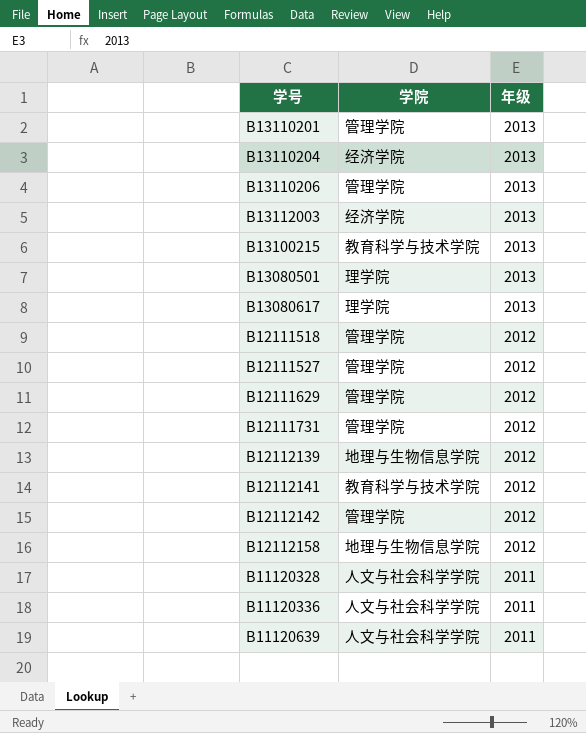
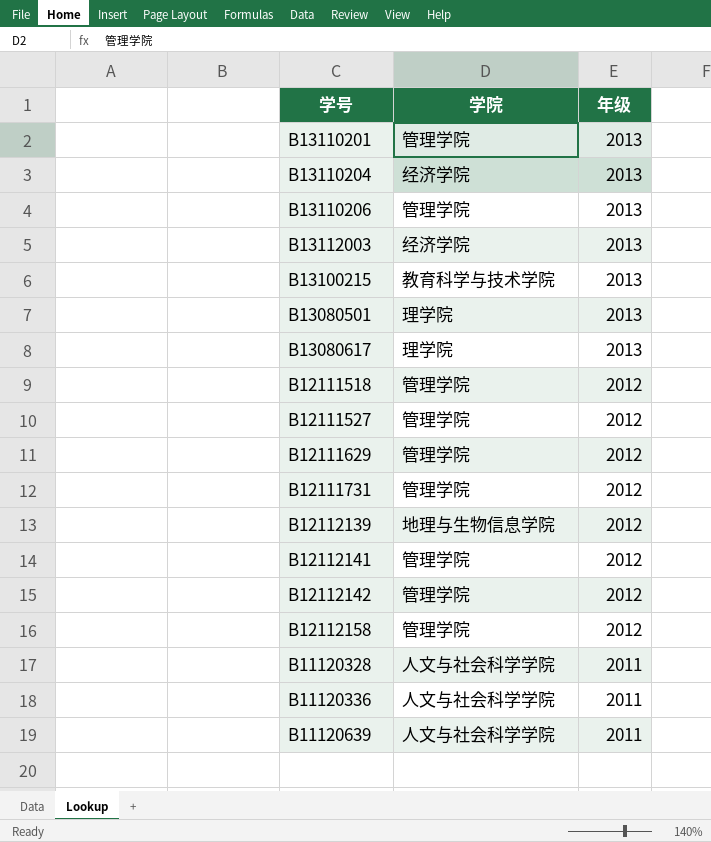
B12112141 | 学院: 教育科学与技术学院 -> 管理学院
B12112158 | 学院: 地理与生物信息学院 -> 管理学院

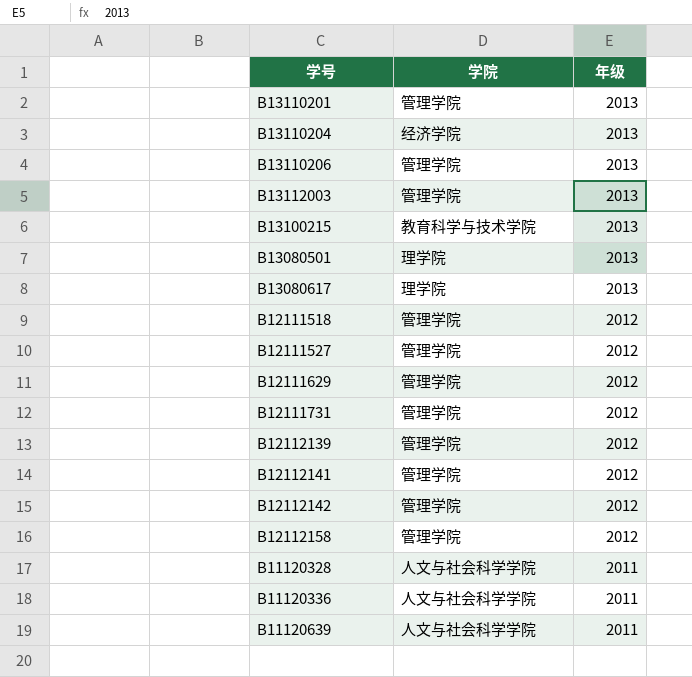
B13112003 | 学院: 经济学院 -> 管理学院
B12112139 | 学院: 地理与生物信息学院 -> 管理学院

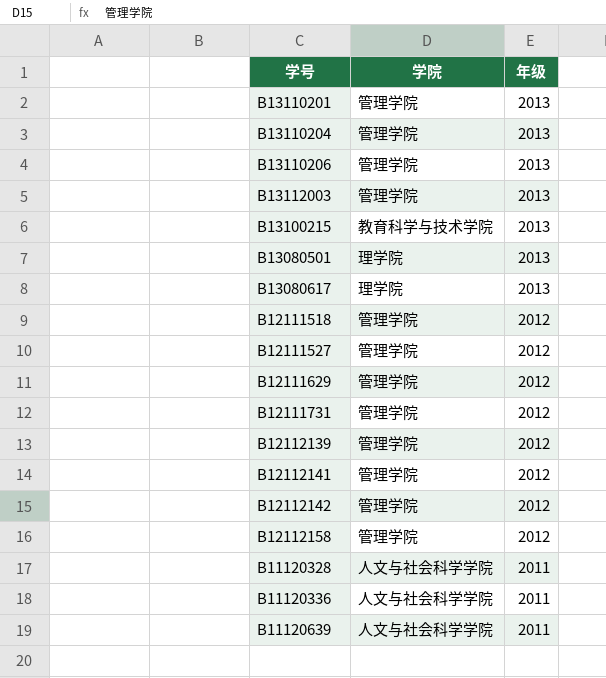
B13110204 | 学院: 经济学院 -> 管理学院

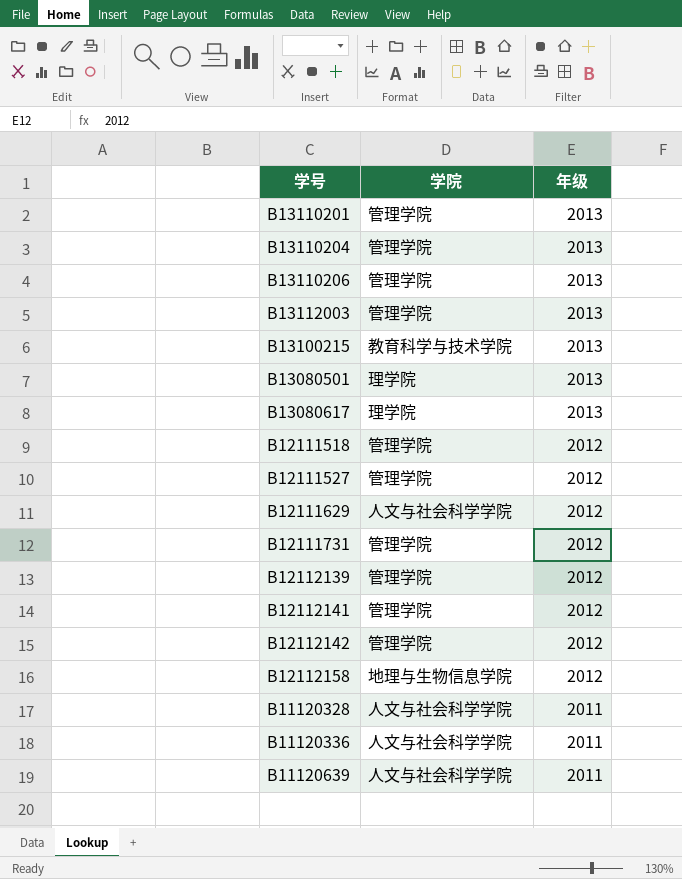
B12111629 | 学院: 管理学院 -> 人文与社会科学学院
B12112158 | 学院: 管理学院 -> 地理与生物信息学院

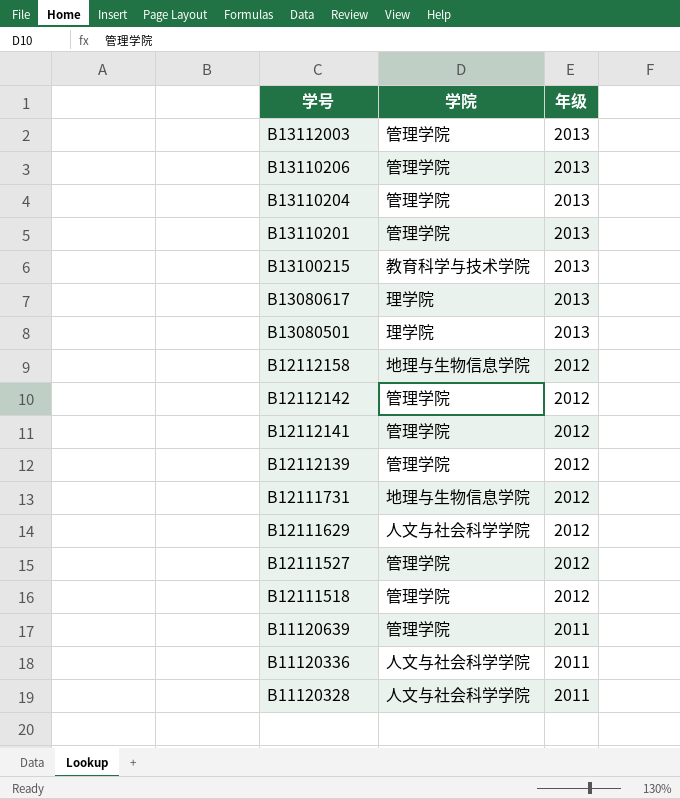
row order: 年级 descending -> 学号 descending
B12111731 | 学院: 管理学院 -> 地理与生物信息学院
B11120639 | 学院: 人文与社会科学学院 -> 管理学院

